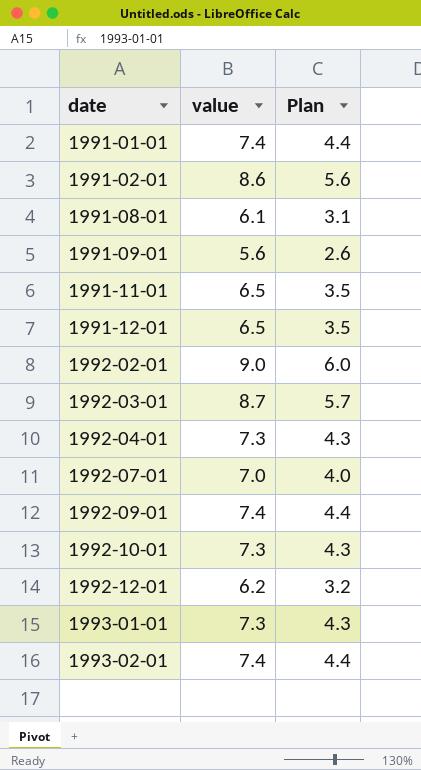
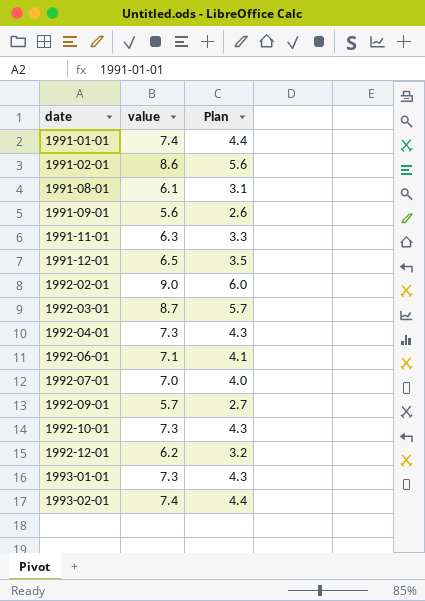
1991-11-01 | value: 6.5 -> 6.3
1991-11-01 | Plan: 3.5 -> 3.3
row 1992-06-01: none -> 7.1 | 4.1
1992-09-01 | value: 7.4 -> 5.7
1992-09-01 | Plan: 4.4 -> 2.7

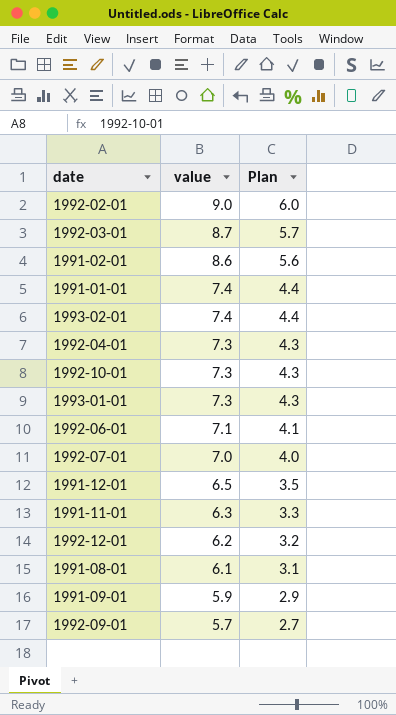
row order: date ascending -> value descending
1991-09-01 | value: 5.6 -> 5.9
1991-09-01 | Plan: 2.6 -> 2.9

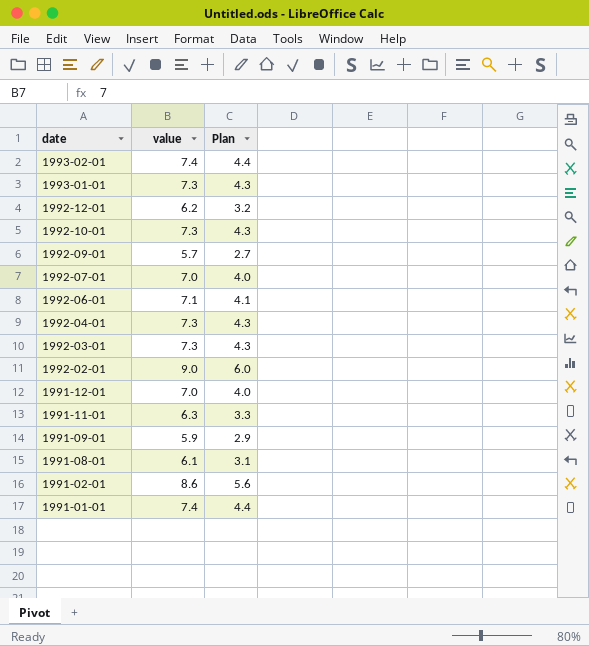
row order: value descending -> date descending
1992-03-01 | value: 8.7 -> 7.3
1992-03-01 | Plan: 5.7 -> 4.3
1991-12-01 | value: 6.5 -> 7.0
1991-12-01 | Plan: 3.5 -> 4.0

